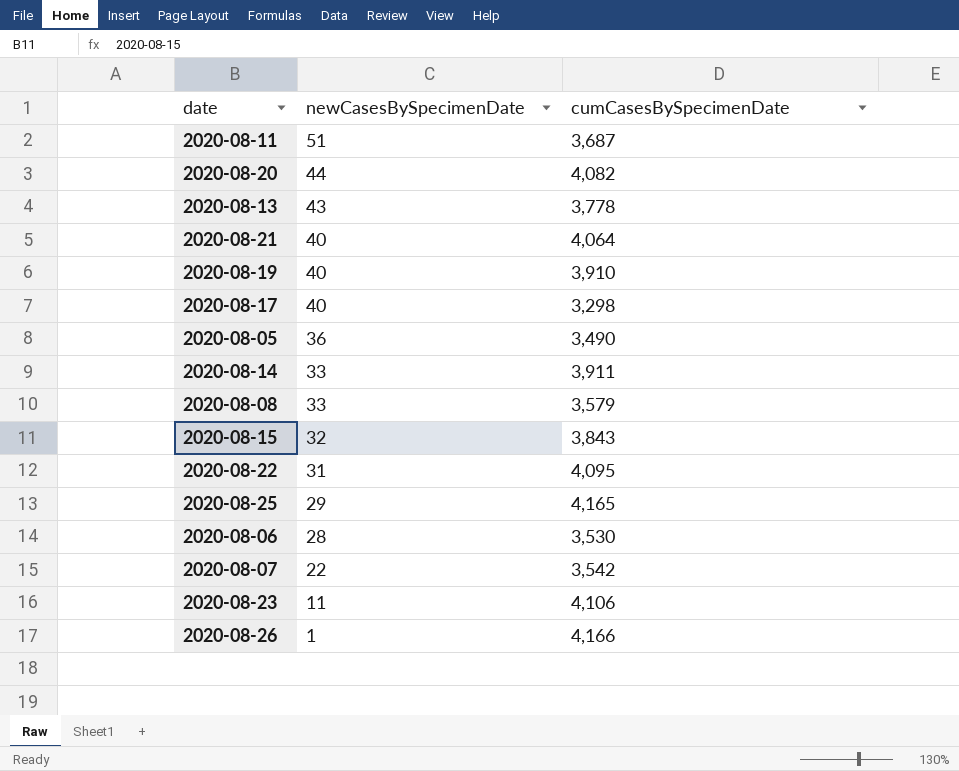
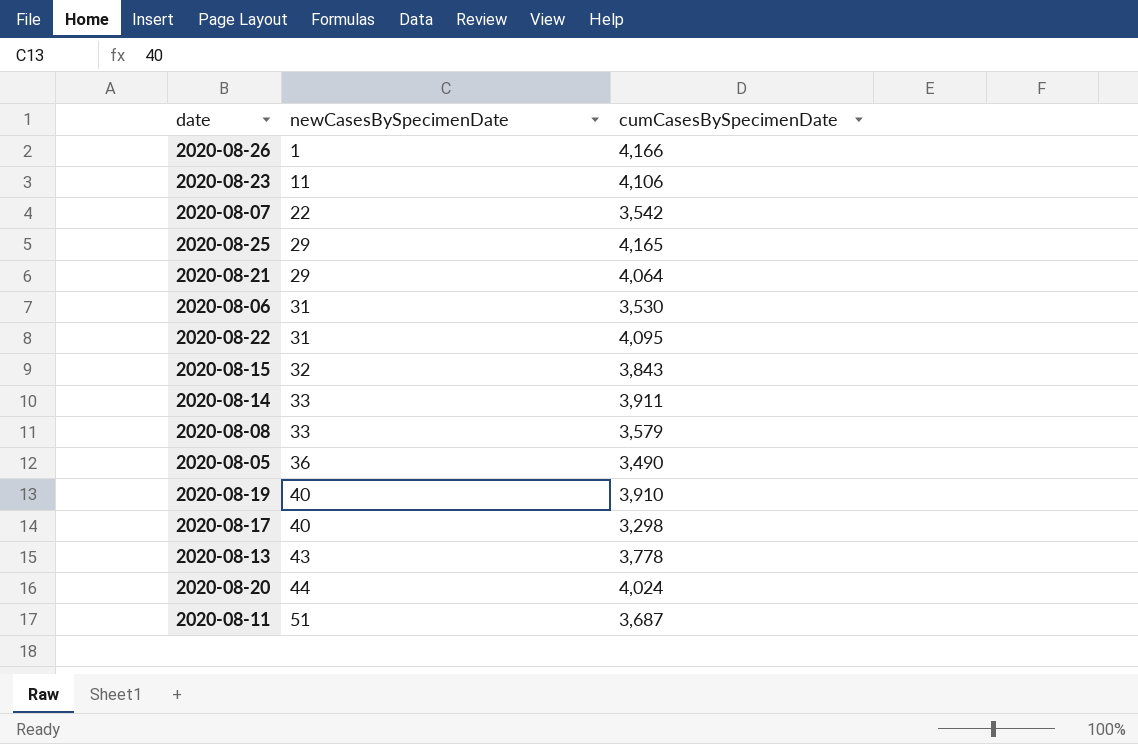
row order: newCasesBySpecimenDate descending -> newCasesBySpecimenDate ascending
2020-08-21 | newCasesBySpecimenDate: 40 -> 29
2020-08-06 | newCasesBySpecimenDate: 28 -> 31
2020-08-20 | cumCasesBySpecimenDate: 4,082 -> 4,024

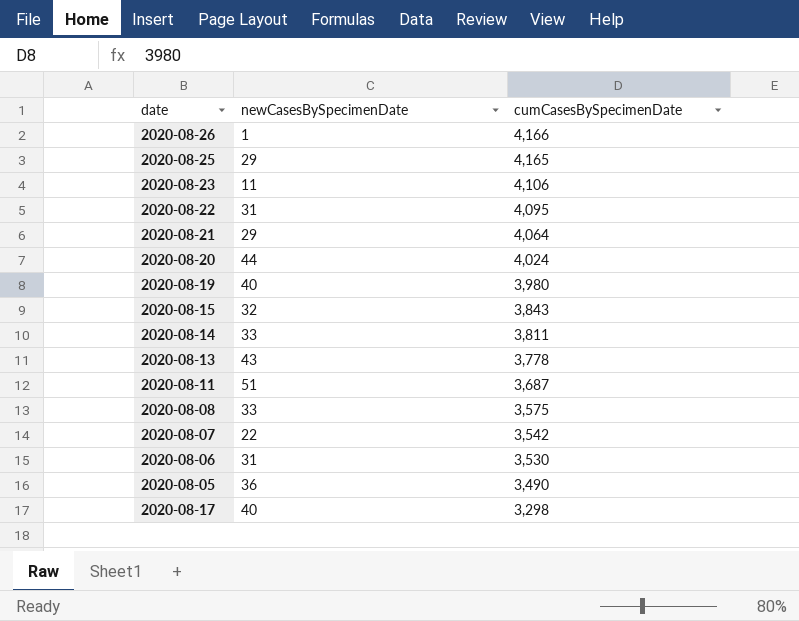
row order: newCasesBySpecimenDate ascending -> cumCasesBySpecimenDate descending
2020-08-19 | cumCasesBySpecimenDate: 3,910 -> 3,980
2020-08-14 | cumCasesBySpecimenDate: 3,911 -> 3,811
2020-08-08 | cumCasesBySpecimenDate: 3,579 -> 3,575

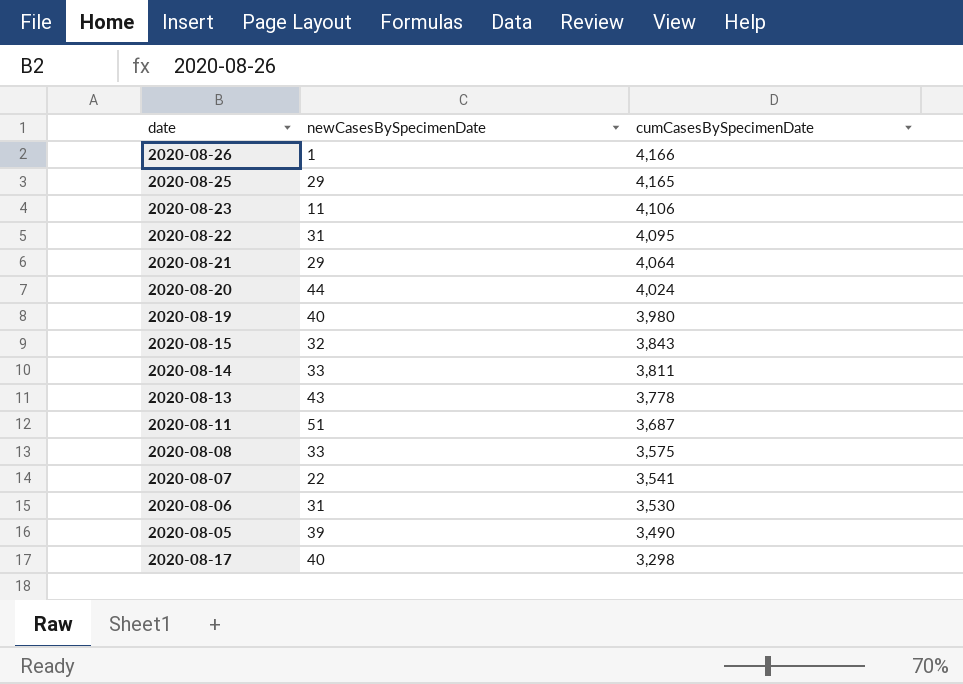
2020-08-07 | cumCasesBySpecimenDate: 3,542 -> 3,541
2020-08-05 | newCasesBySpecimenDate: 36 -> 39

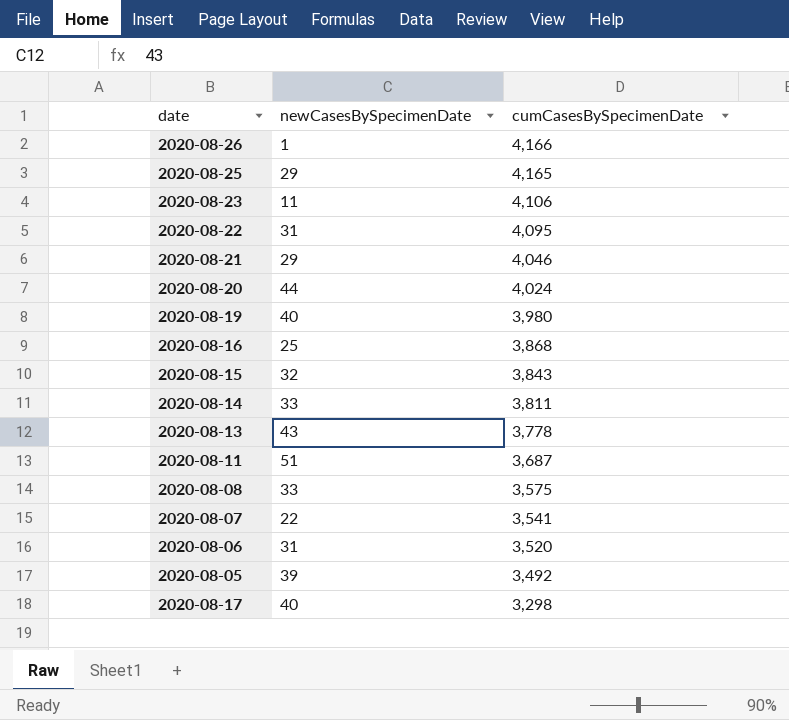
2020-08-21 | cumCasesBySpecimenDate: 4,064 -> 4,046
row 2020-08-16: none -> 25 | 3,868
2020-08-06 | cumCasesBySpecimenDate: 3,530 -> 3,520
2020-08-05 | cumCasesBySpecimenDate: 3,490 -> 3,492

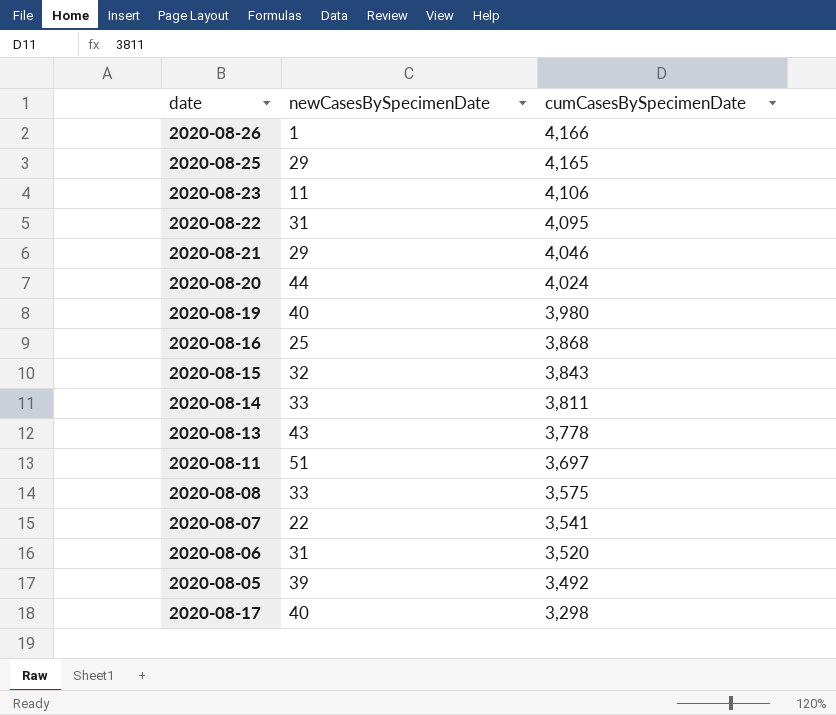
2020-08-11 | cumCasesBySpecimenDate: 3,687 -> 3,697

